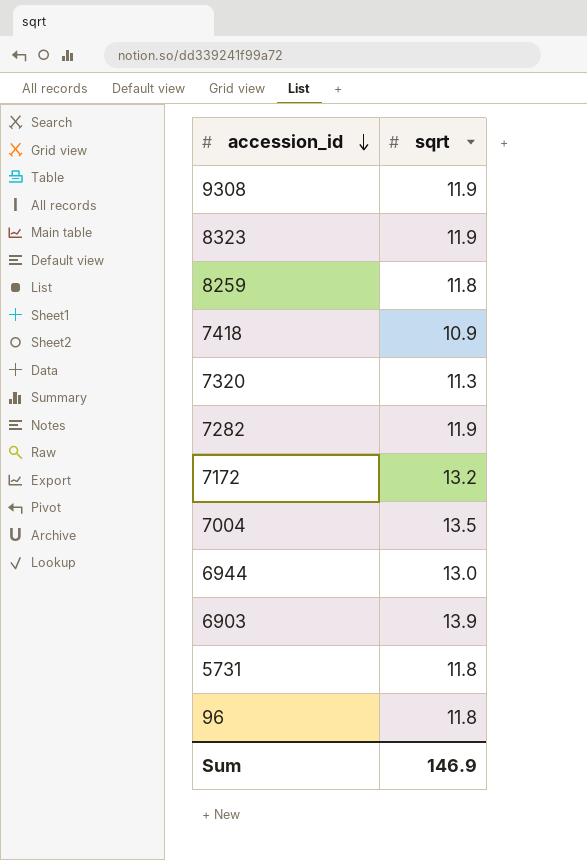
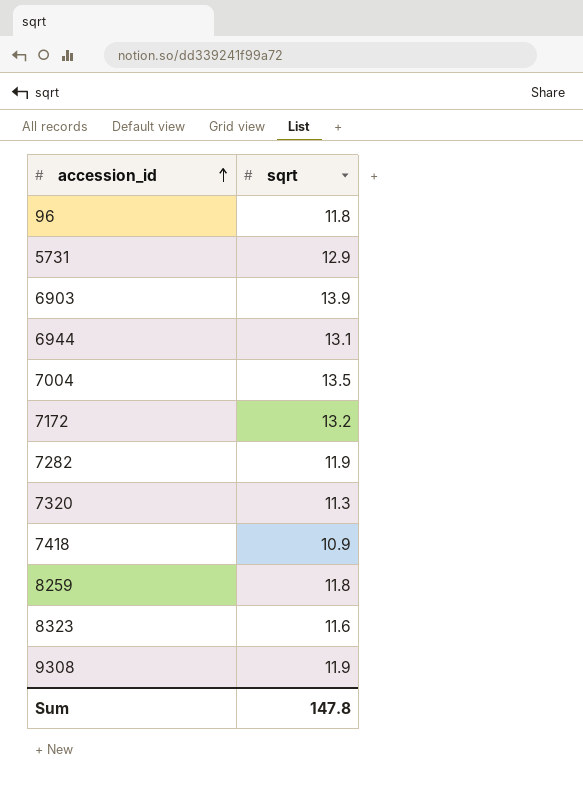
row order: accession_id descending -> accession_id ascending
5731 | sqrt: 11.8 -> 12.9
6944 | sqrt: 13.0 -> 13.1
8323 | sqrt: 11.9 -> 11.6
Sum | sqrt: 146.9 -> 147.8

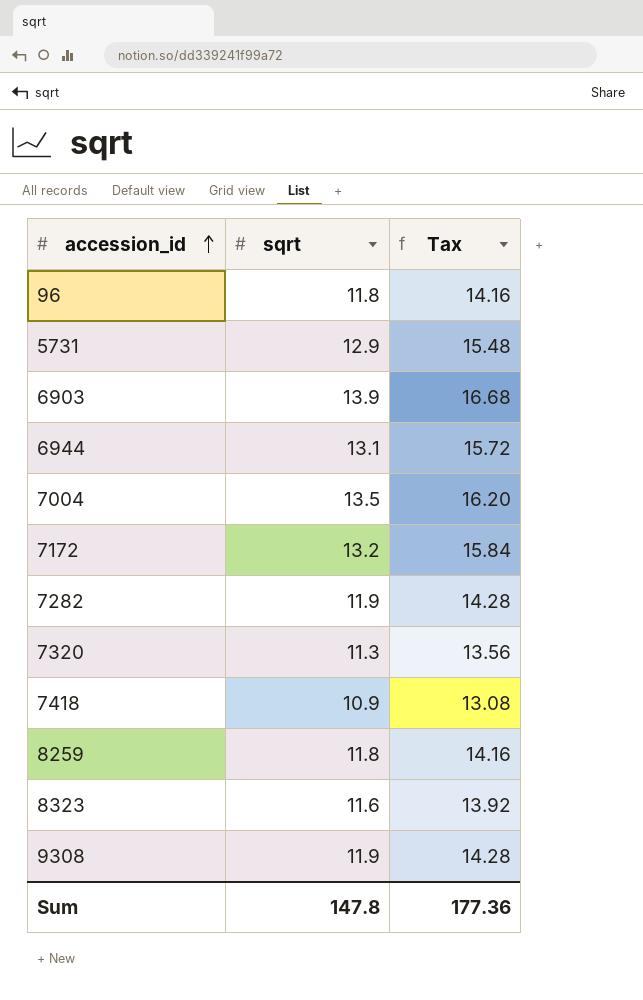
column Tax | formula: none -> [sqrt] * 1.2

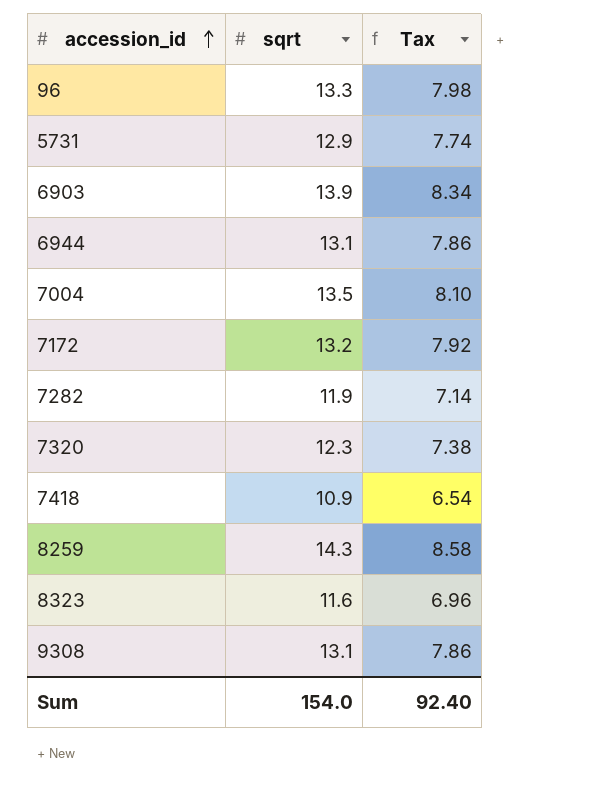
column Tax | formula: [sqrt] * 1.2 -> [sqrt] * 0.6
96 | sqrt: 11.8 -> 13.3
7320 | sqrt: 11.3 -> 12.3
8259 | sqrt: 11.8 -> 14.3
9308 | sqrt: 11.9 -> 13.1
Sum | sqrt: 147.8 -> 154.0
Sum | Tax: 177.36 -> 92.40

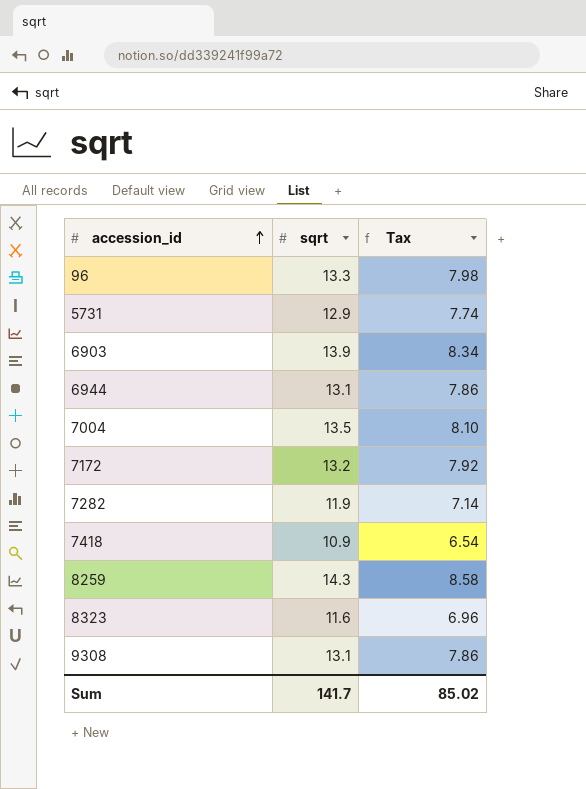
row 7320: 12.3 | 7.38 -> none
Sum | sqrt: 154.0 -> 141.7
Sum | Tax: 92.40 -> 85.02

